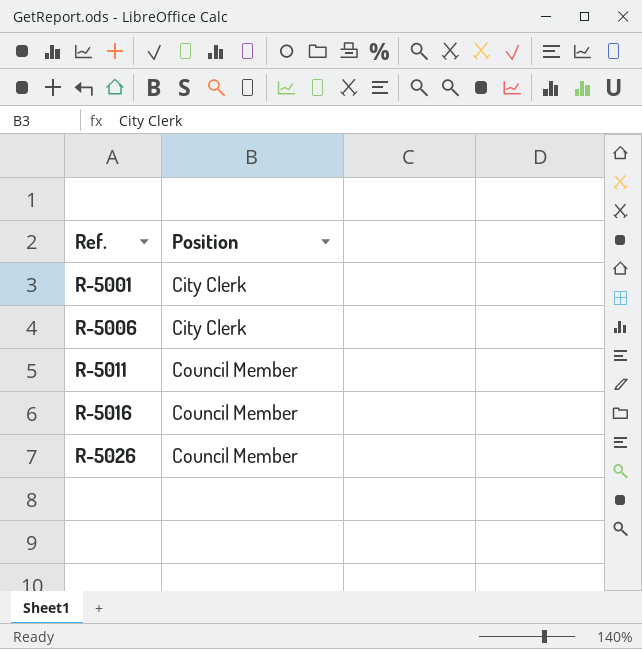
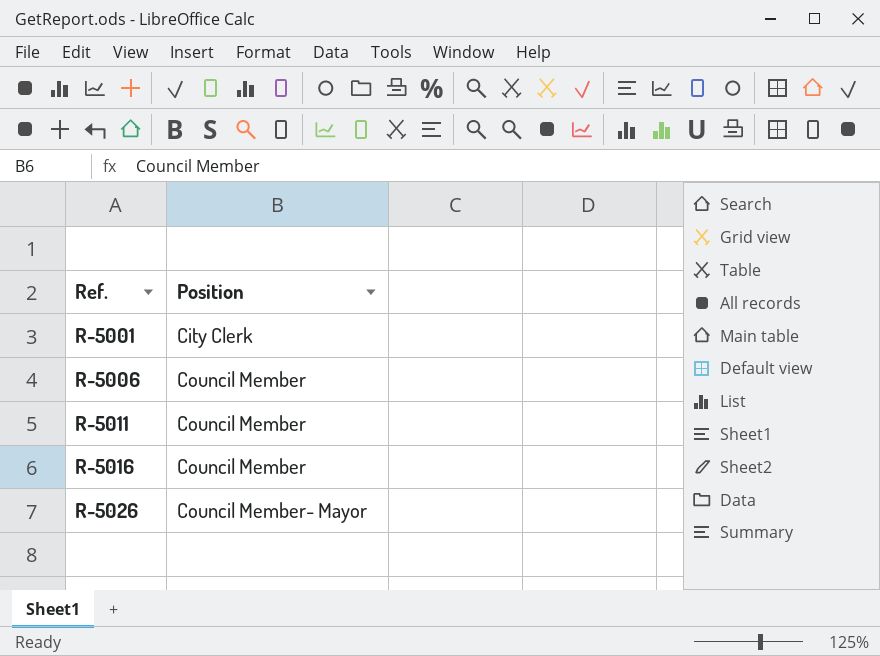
R-5006 | Position: City Clerk -> Council Member
R-5026 | Position: Council Member -> Council Member- Mayor

